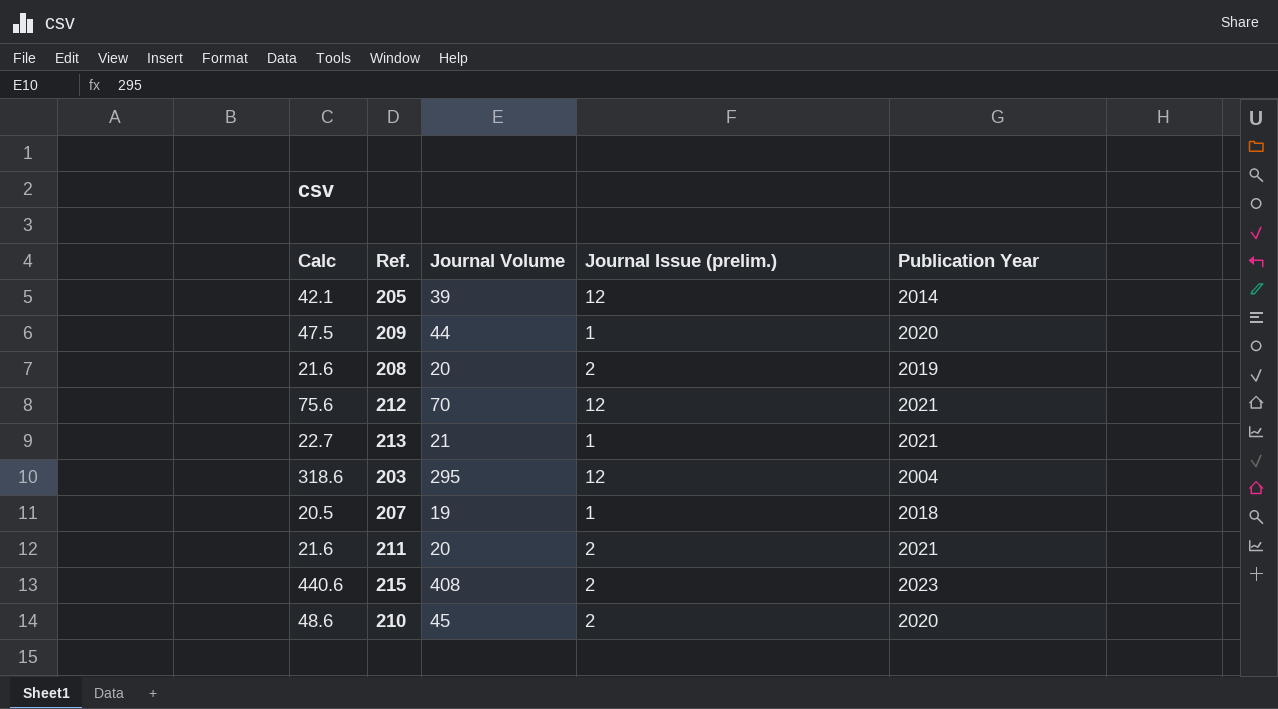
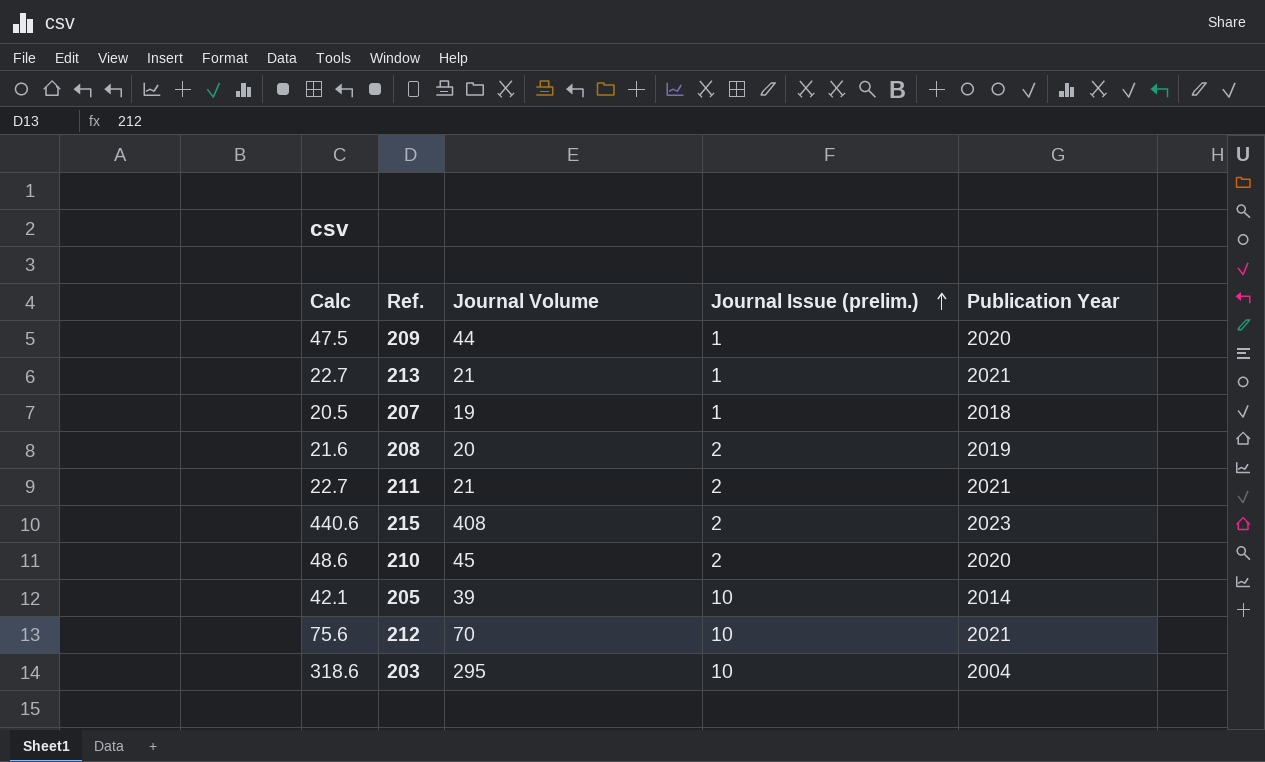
row order: none -> Journal Issue (prelim.) ascending
211 | Calc: 21.6 -> 22.7
211 | Journal Volume: 20 -> 21
205 | Journal Issue (prelim.): 12 -> 10
212 | Journal Issue (prelim.): 12 -> 10
203 | Journal Issue (prelim.): 12 -> 10

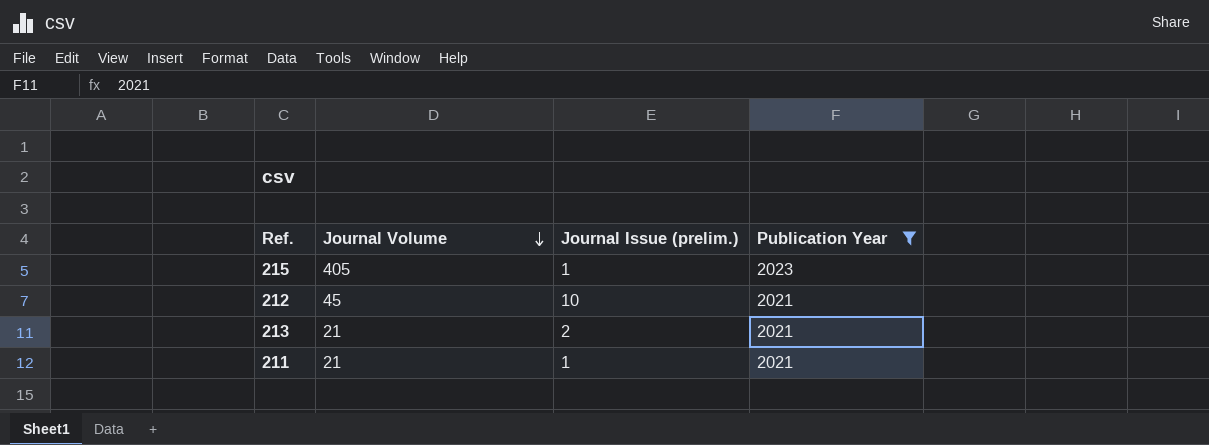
filter: none -> Publication Year >= 2021
row order: Journal Issue (prelim.) ascending -> Journal Volume descending
column Calc | formula: [Journal Volume] * 1.08 -> none
215 | Journal Volume: 408 -> 405
215 | Journal Issue (prelim.): 2 -> 1
212 | Journal Volume: 70 -> 45
213 | Journal Issue (prelim.): 1 -> 2
211 | Journal Issue (prelim.): 2 -> 1

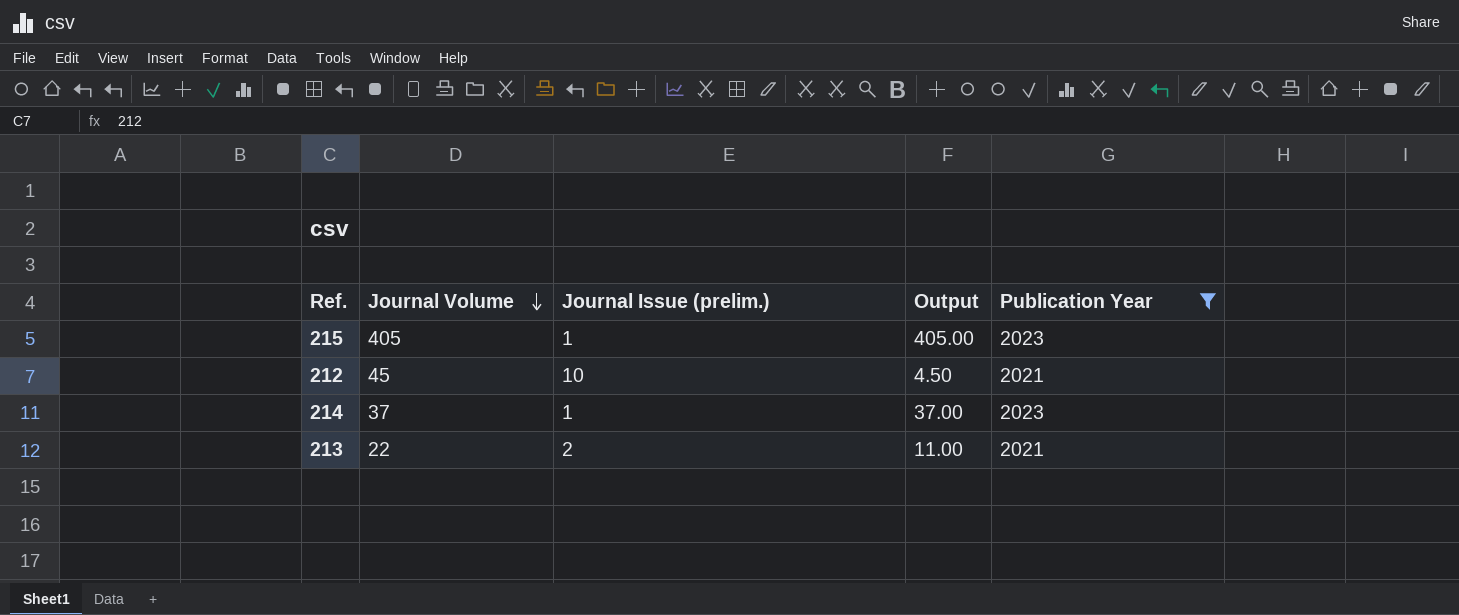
column Output | formula: none -> [Journal Volume] / [Journal Issue (prelim.)]
row 211: 21 | 1 | 2021 -> none
row 214: none -> 37 | 1 | 37.00 | 2023
213 | Journal Volume: 21 -> 22

